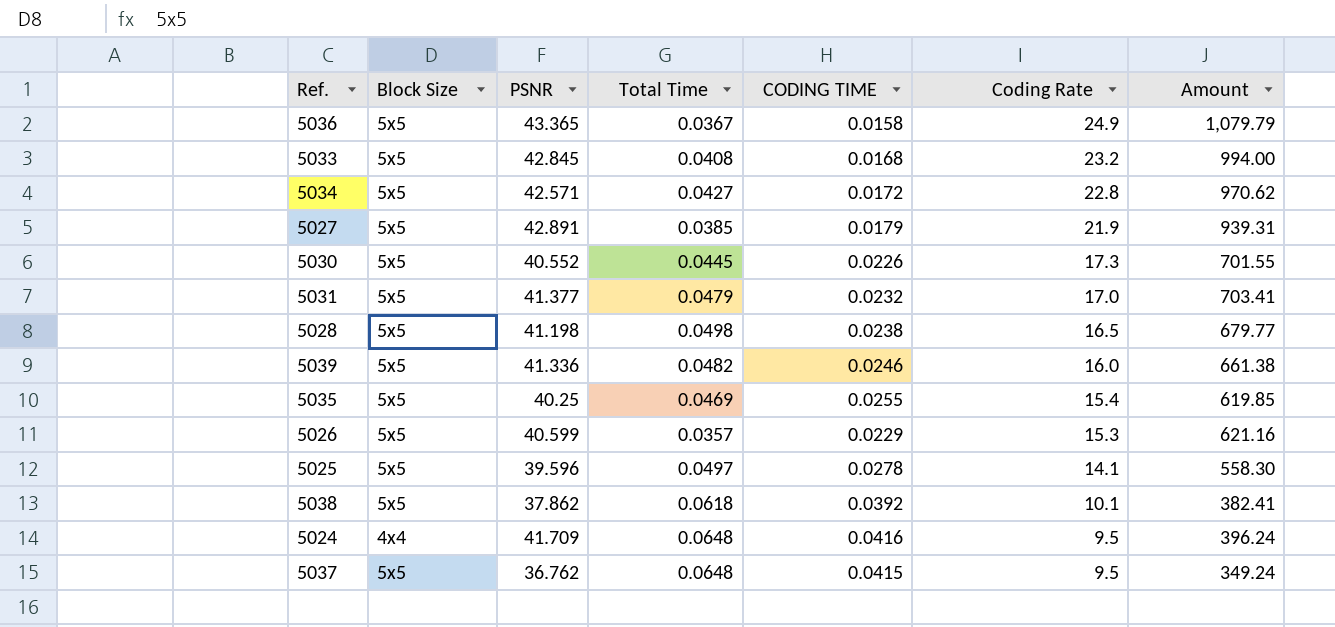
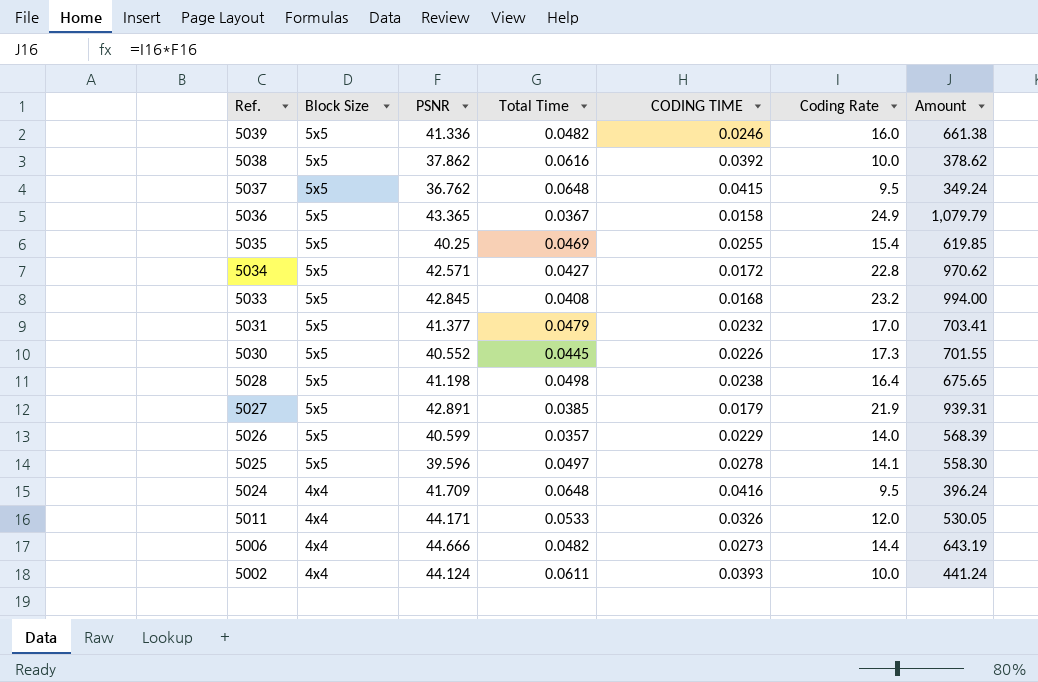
row order: Coding Rate descending -> Ref. descending
5038 | Total Time: 0.0618 -> 0.0616
5038 | Coding Rate: 10.1 -> 10.0
5038 | Amount: 382.41 -> 378.62
5028 | Coding Rate: 16.5 -> 16.4
5028 | Amount: 679.77 -> 675.65
5026 | Coding Rate: 15.3 -> 14.0
5026 | Amount: 621.16 -> 568.39
row 5011: none -> 4x4 | 44.171 | 0.0533 | 0.0326 | 12.0 | 530.05
row 5006: none -> 4x4 | 44.666 | 0.0482 | 0.0273 | 14.4 | 643.19
row 5002: none -> 4x4 | 44.124 | 0.0611 | 0.0393 | 10.0 | 441.24

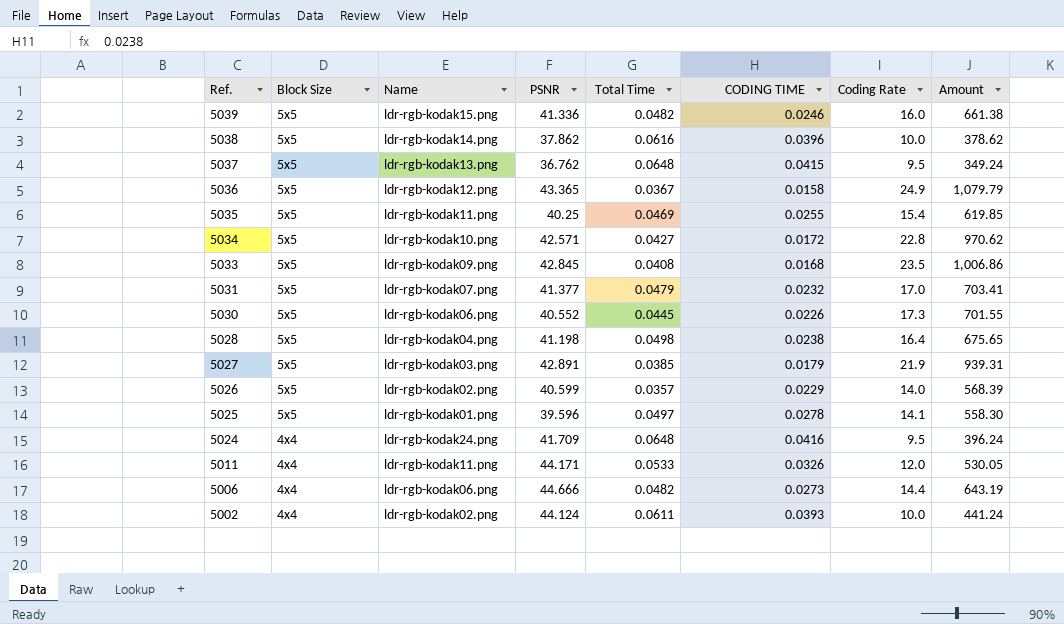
column Name | position: none -> 3
5038 | CODING TIME: 0.0392 -> 0.0396
5033 | Coding Rate: 23.2 -> 23.5
5033 | Amount: 994.00 -> 1,006.86

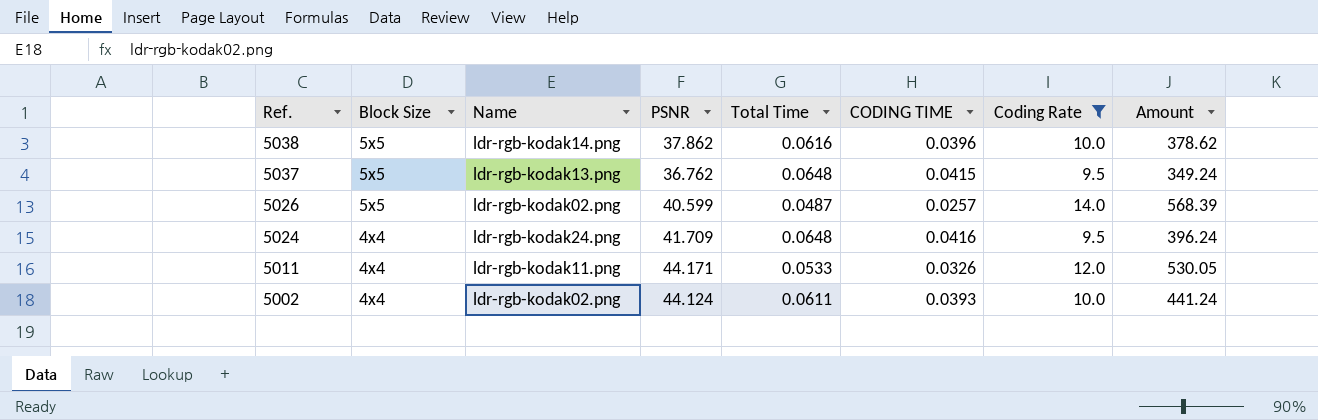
filter: none -> Coding Rate <= 14.0
5026 | Total Time: 0.0357 -> 0.0487
5026 | CODING TIME: 0.0229 -> 0.0257

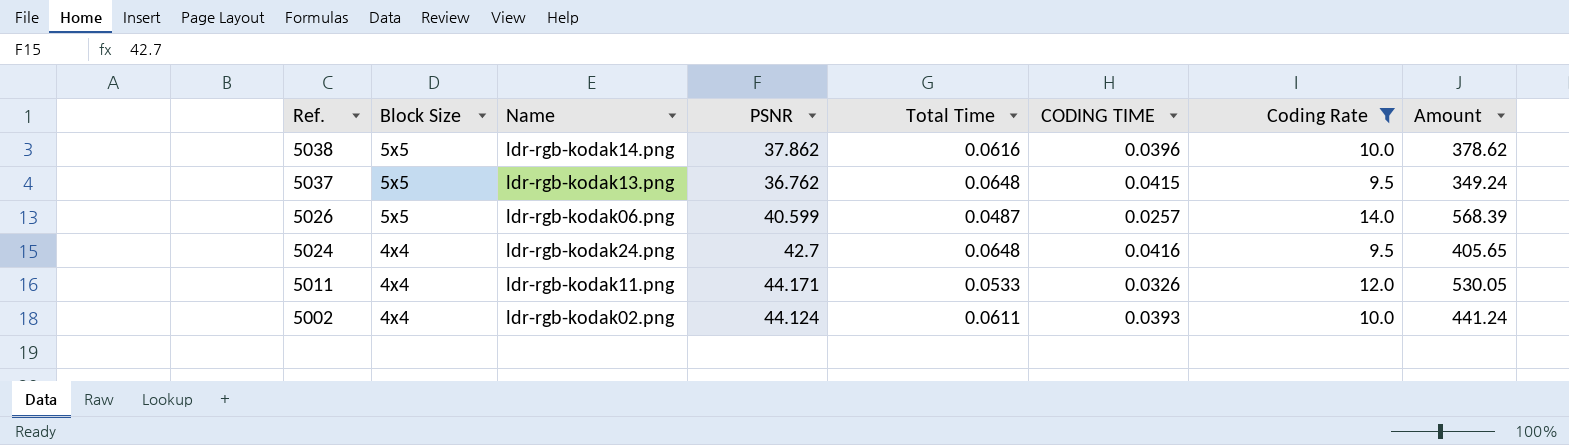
5026 | Name: ldr-rgb-kodak02.png -> ldr-rgb-kodak06.png
5024 | PSNR: 41.709 -> 42.7
5024 | Amount: 396.24 -> 405.65

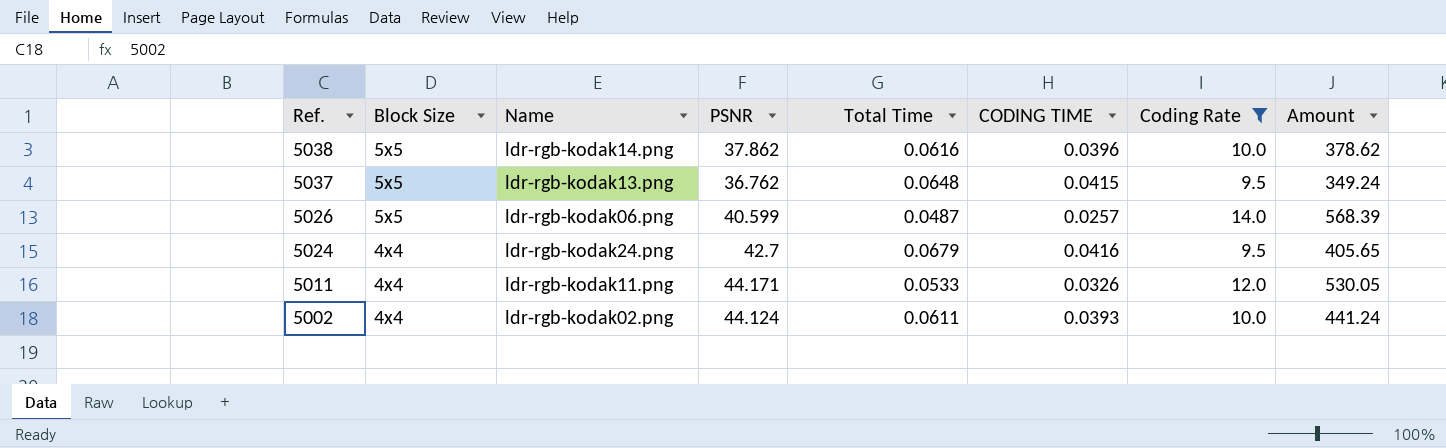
5024 | Total Time: 0.0648 -> 0.0679

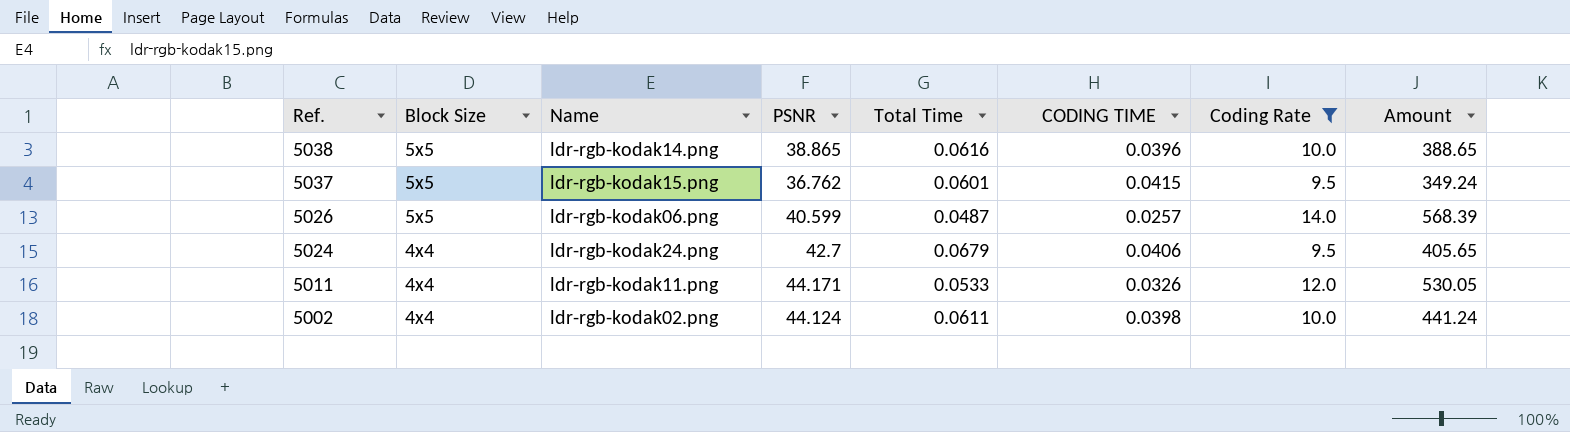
5038 | PSNR: 37.862 -> 38.865
5038 | Amount: 378.62 -> 388.65
5037 | Name: ldr-rgb-kodak13.png -> ldr-rgb-kodak15.png
5037 | Total Time: 0.0648 -> 0.0601
5024 | CODING TIME: 0.0416 -> 0.0406
5002 | CODING TIME: 0.0393 -> 0.0398

